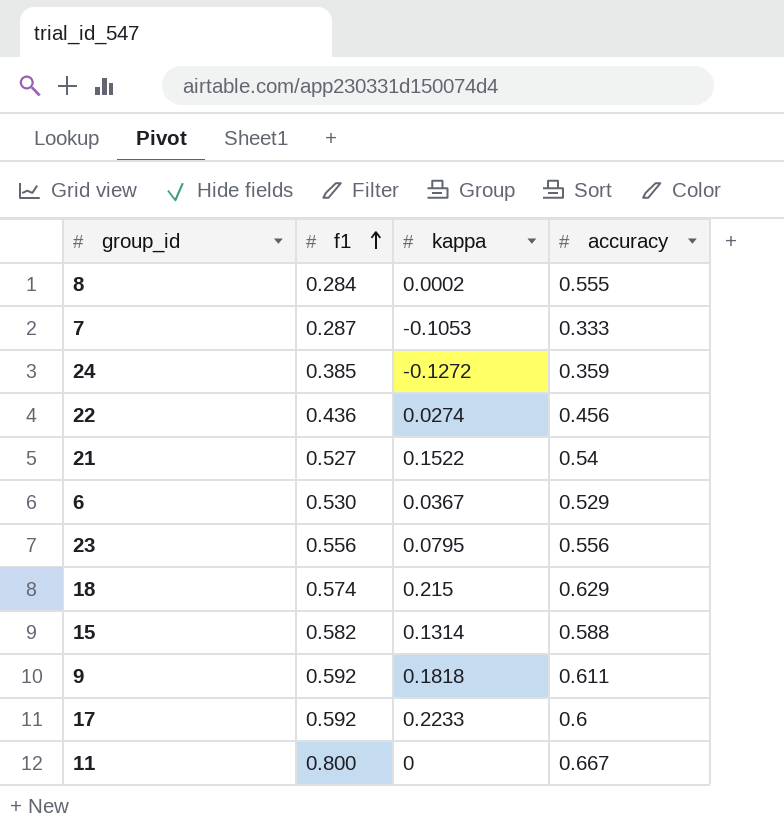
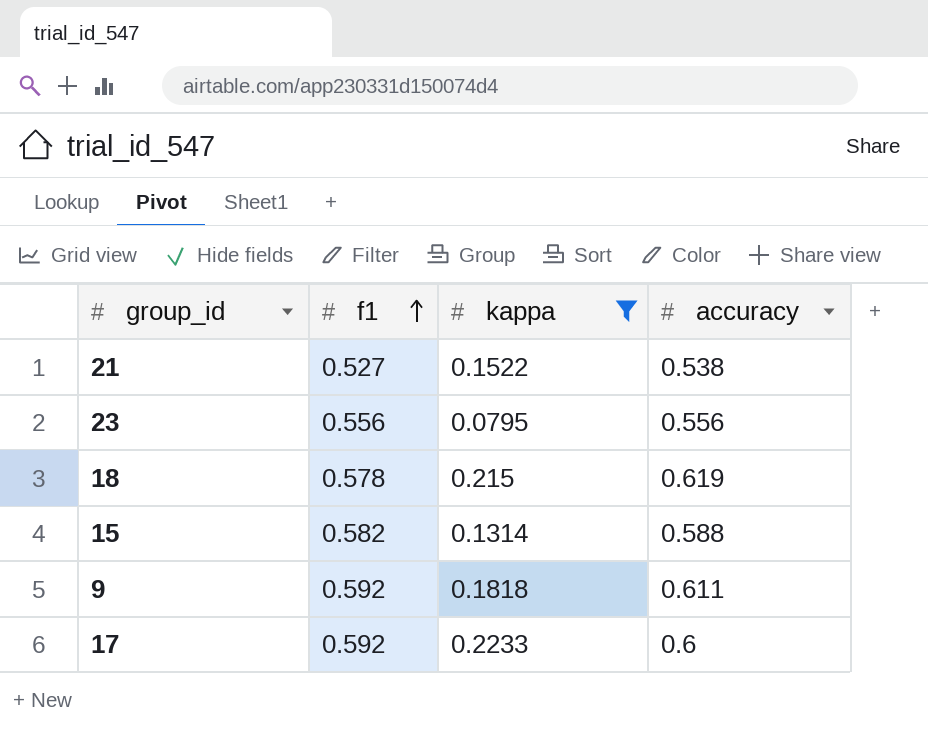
filter: none -> kappa >= 0.0795
21 | accuracy: 0.54 -> 0.538
18 | f1: 0.574 -> 0.578
18 | accuracy: 0.629 -> 0.619

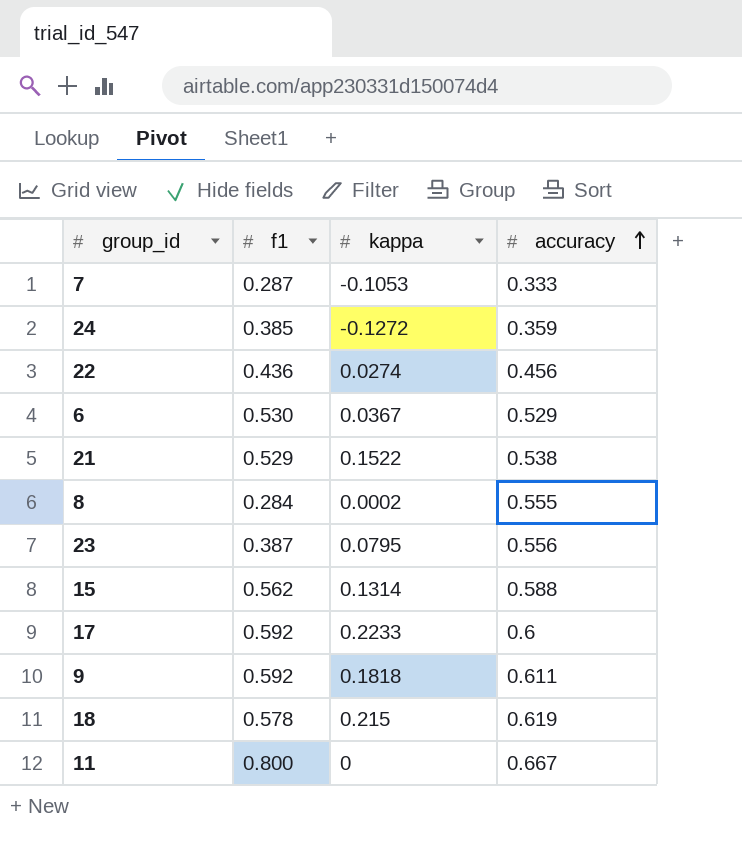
filter: kappa >= 0.0795 -> none
row order: f1 ascending -> accuracy ascending
21 | f1: 0.527 -> 0.529
23 | f1: 0.556 -> 0.387
15 | f1: 0.582 -> 0.562

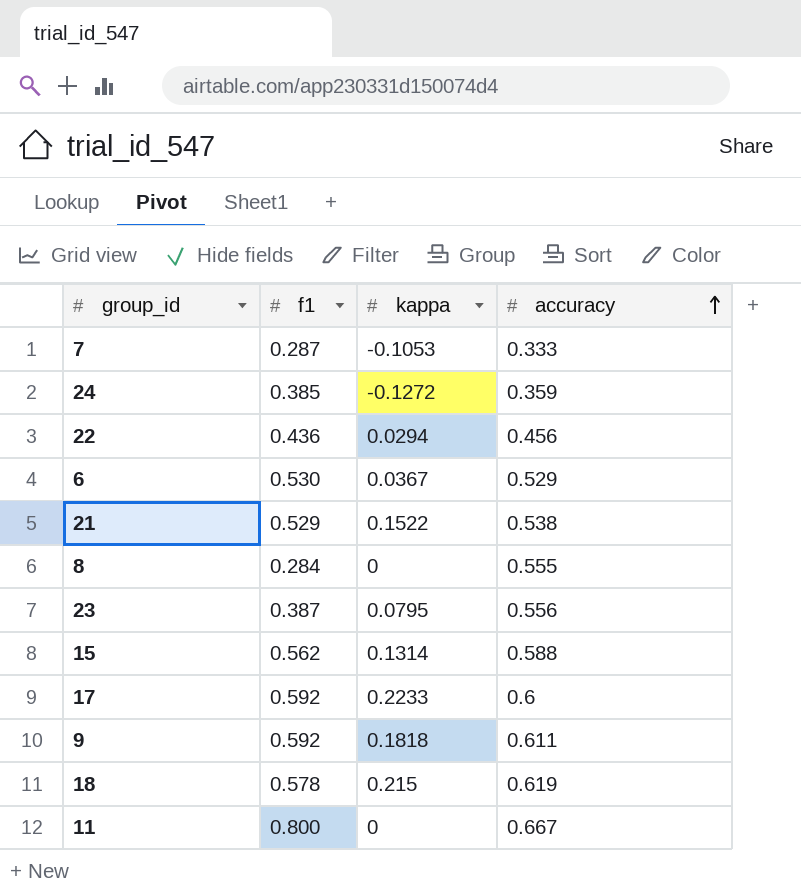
22 | kappa: 0.0274 -> 0.0294
8 | kappa: 0.0002 -> 0

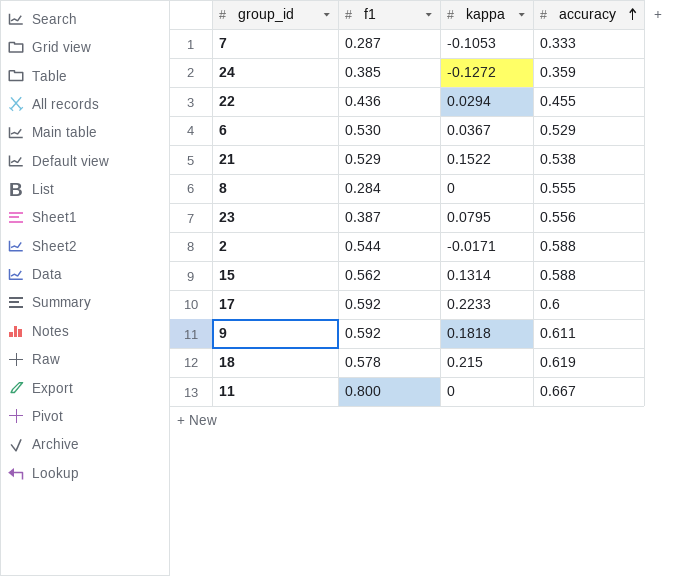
22 | accuracy: 0.456 -> 0.455
row 2: none -> 0.544 | -0.0171 | 0.588

